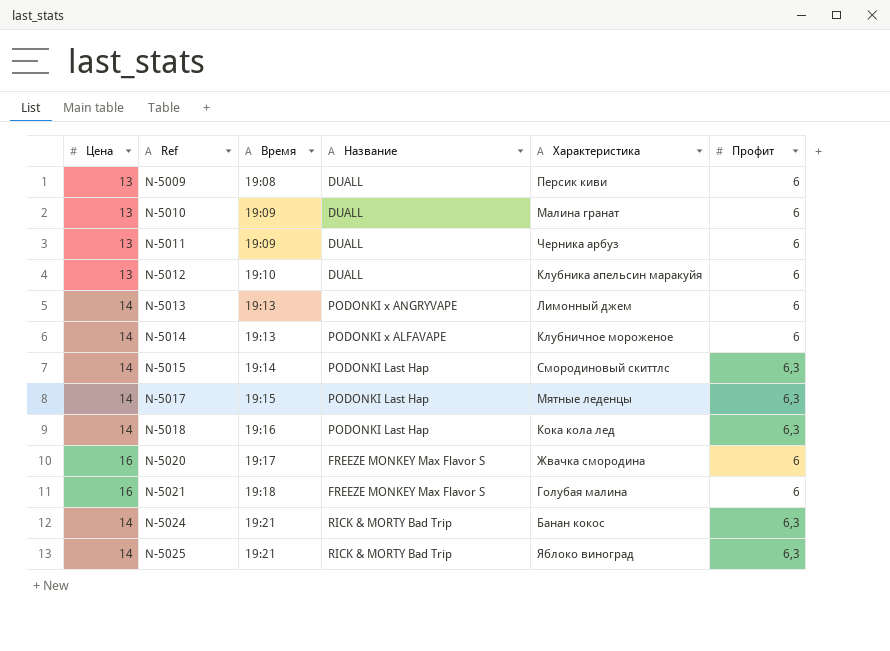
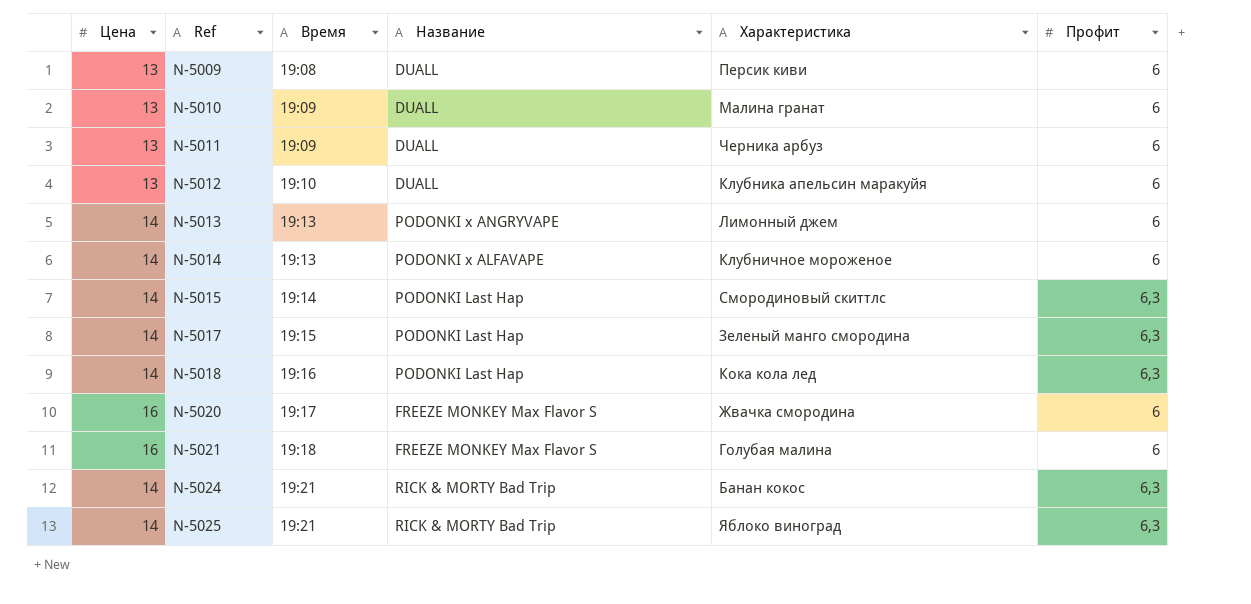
N-5017 | Характеристика: Мятные леденцы -> Зеленый манго смородина

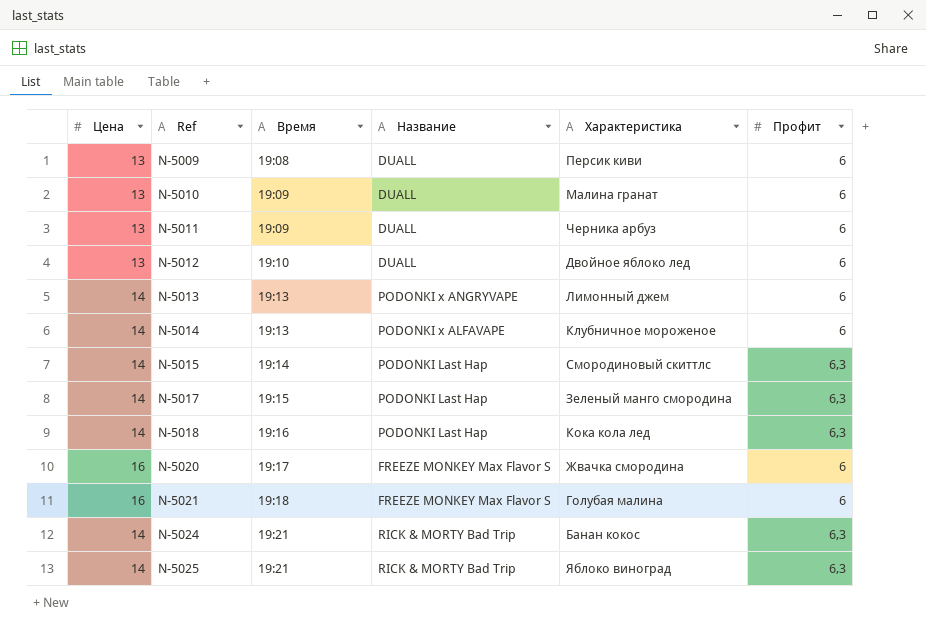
N-5012 | Характеристика: Клубника апельсин маракуйя -> Двойное яблоко лед

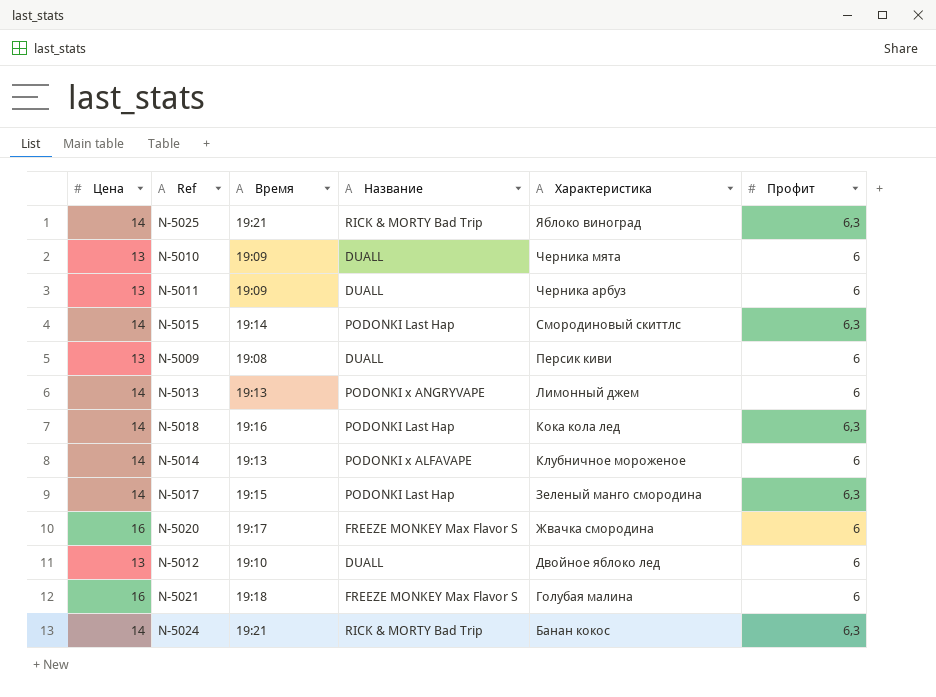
row order: Ref ascending -> Характеристика descending
N-5010 | Характеристика: Малина гранат -> Черника мята

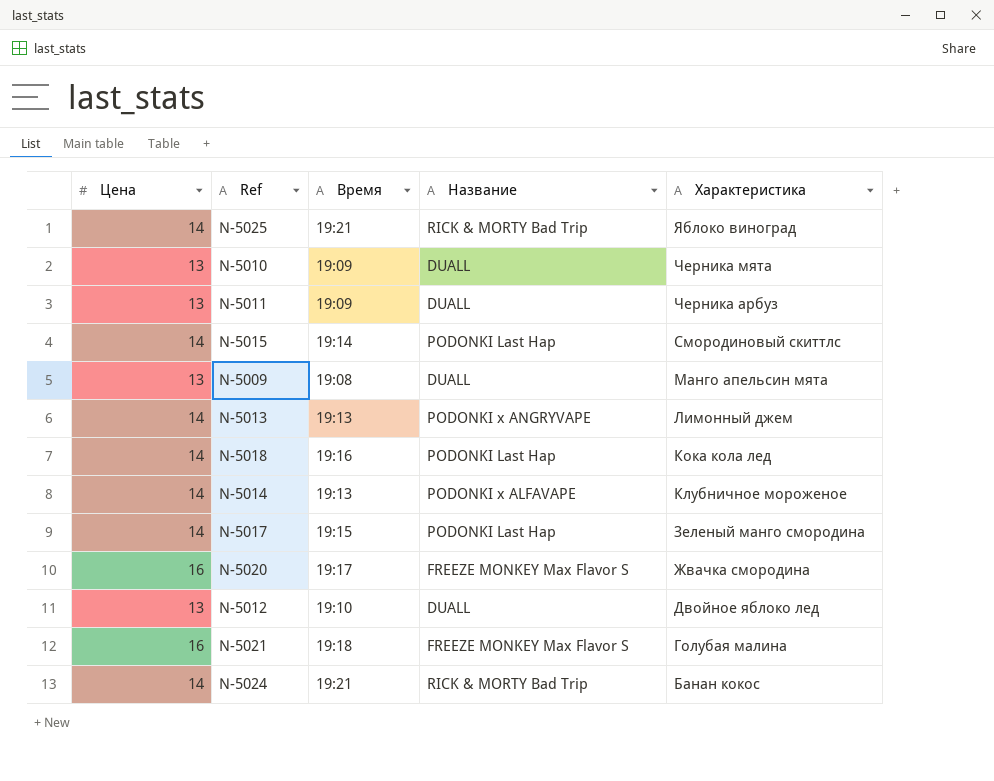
column Профит | position: 6 -> none
N-5009 | Характеристика: Персик киви -> Манго апельсин мята

